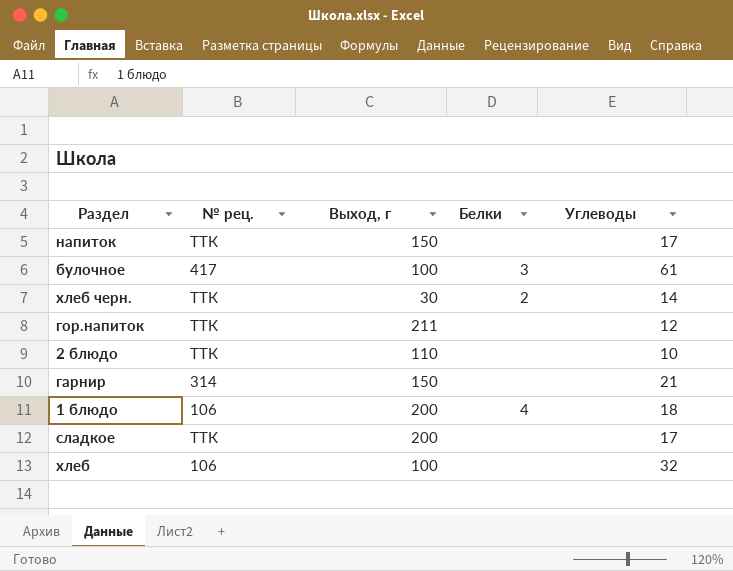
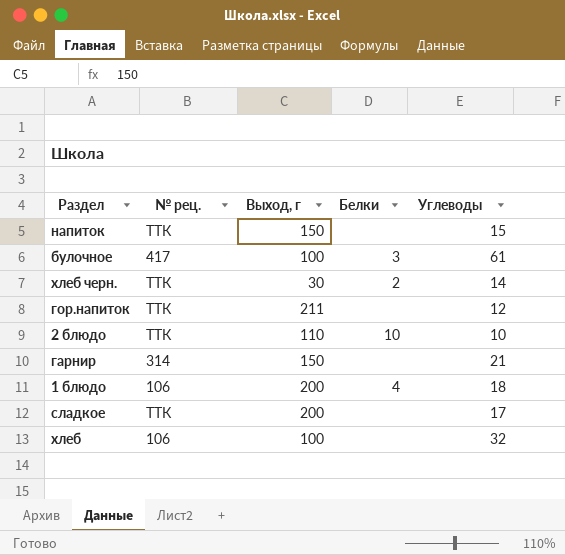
напиток | Углеводы: 17 -> 15
2 блюдо | Белки: none -> 10

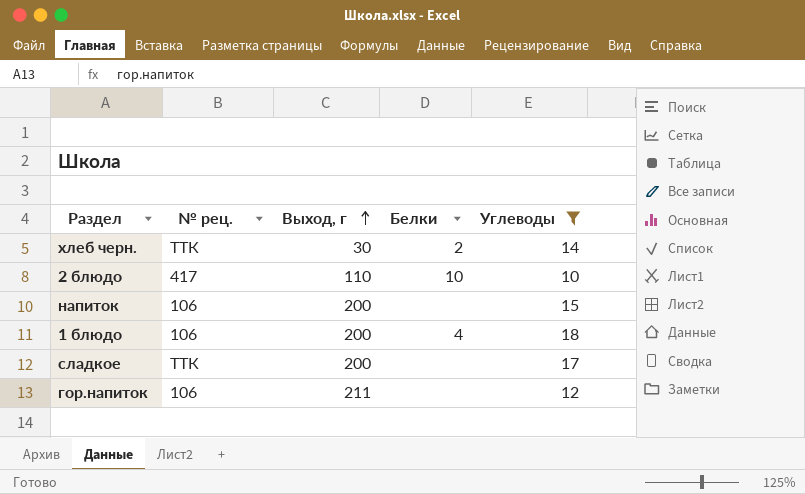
filter: none -> Углеводы <= 18
row order: none -> Выход, г ascending
2 блюдо | № рец.: ТТК -> 417
напиток | № рец.: ТТК -> 106
напиток | Выход, г: 150 -> 200
гор.напиток | № рец.: ТТК -> 106

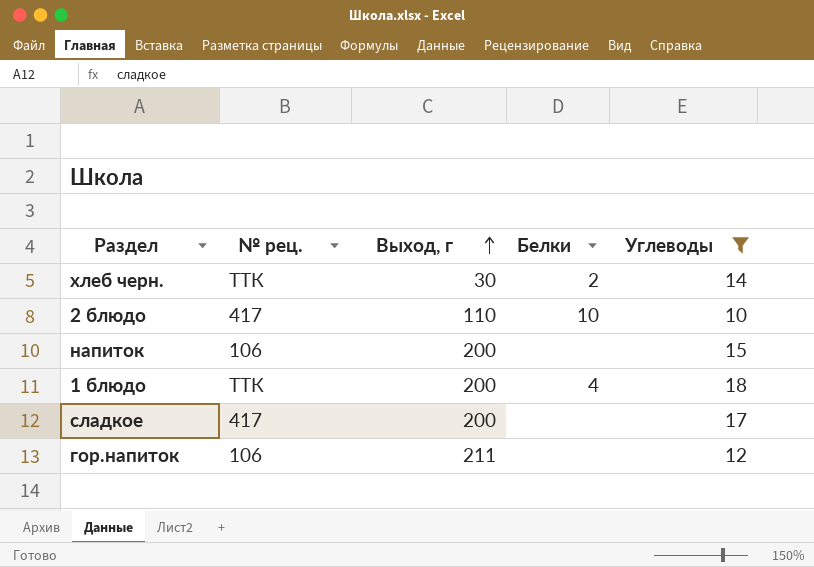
1 блюдо | № рец.: 106 -> ТТК
сладкое | № рец.: ТТК -> 417

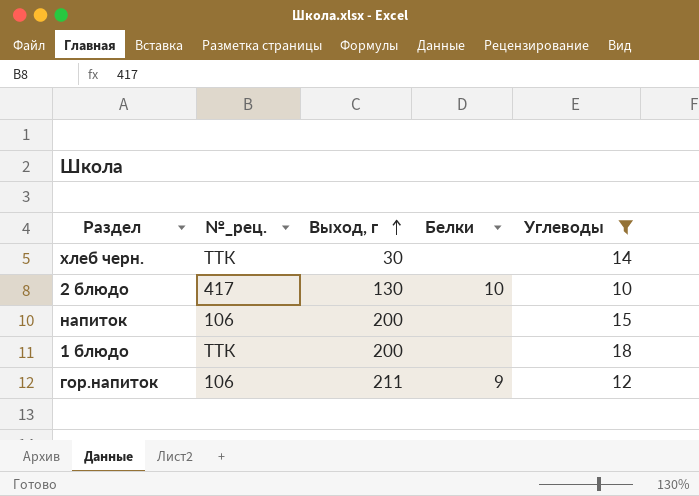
column name: № рец. -> №_рец.
row сладкое: 417 | 200 | none | 17 -> none
хлеб черн. | Белки: 2 -> none
2 блюдо | Выход, г: 110 -> 130
1 блюдо | Белки: 4 -> none
гор.напиток | Белки: none -> 9

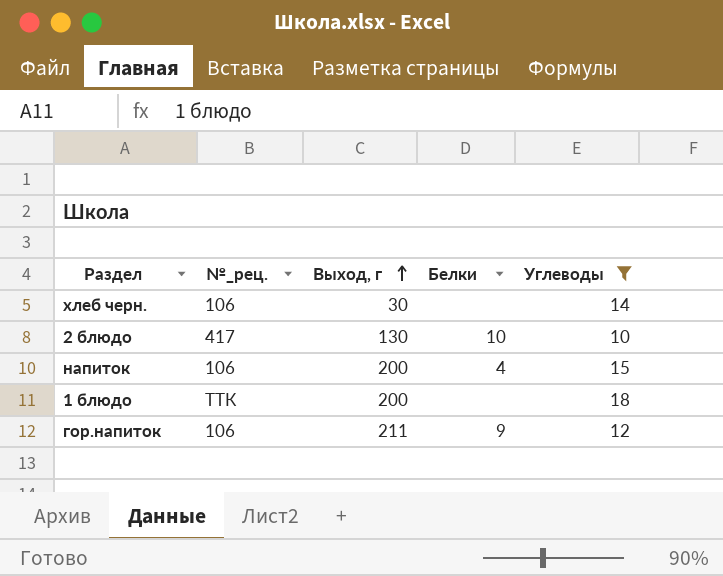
хлеб черн. | №_рец.: ТТК -> 106
напиток | Белки: none -> 4

